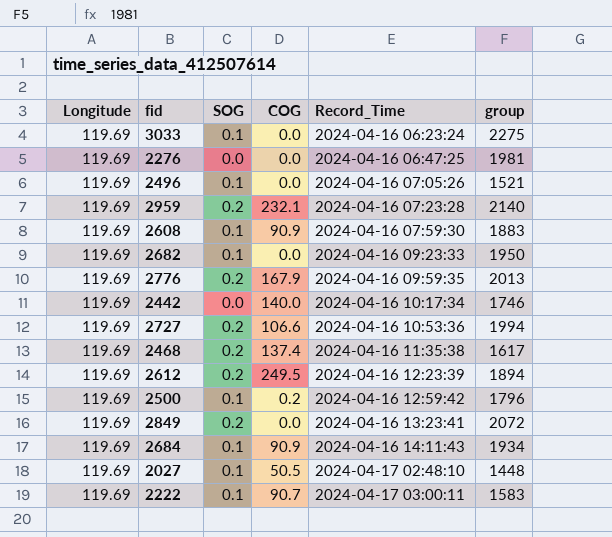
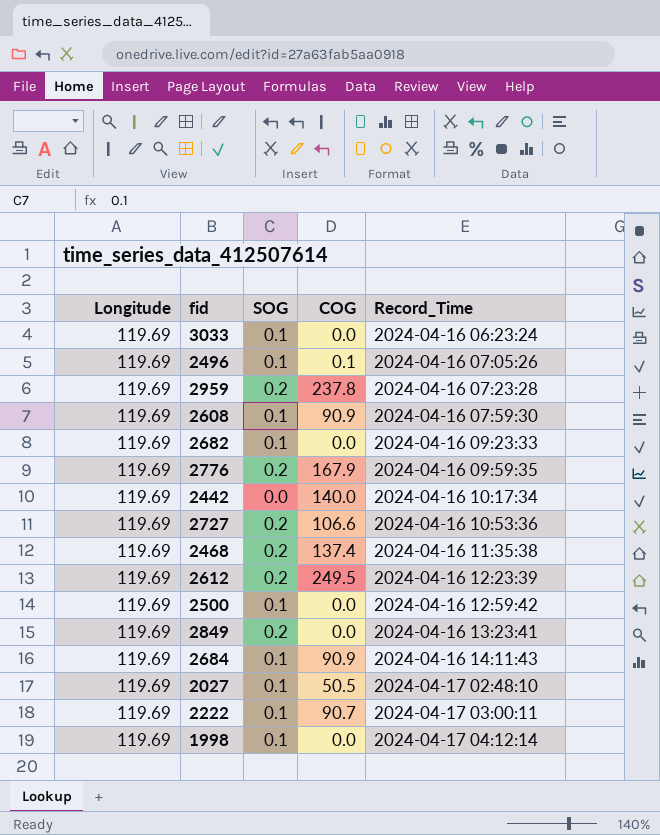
column group | position: 6 -> none
row 2276: 119.69 | 0.0 | 0.0 | 2024-04-16 06:47:25 | 1981 -> none
2496 | COG: 0.0 -> 0.1
2959 | COG: 232.1 -> 237.8
2500 | COG: 0.2 -> 0.0
row 1998: none -> 119.69 | 0.1 | 0.0 | 2024-04-17 04:12:14

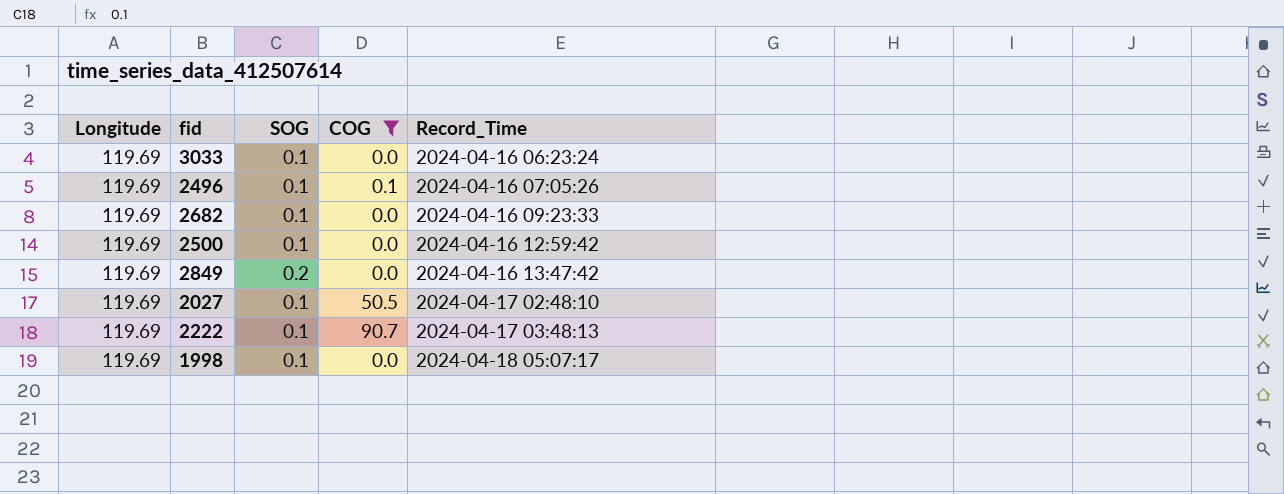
filter: none -> COG <= 90.7
2849 | Record_Time: 2024-04-16 13:23:41 -> 2024-04-16 13:47:42
2222 | Record_Time: 2024-04-17 03:00:11 -> 2024-04-17 03:48:13
1998 | Record_Time: 2024-04-17 04:12:14 -> 2024-04-18 05:07:17

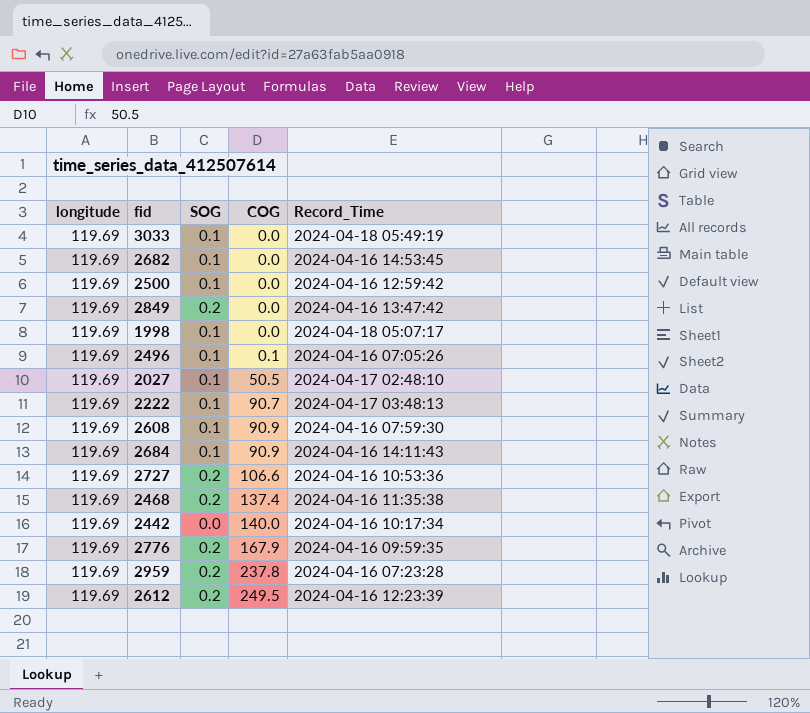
filter: COG <= 90.7 -> none
row order: Record_Time ascending -> COG ascending
column name: Longitude -> longitude
3033 | Record_Time: 2024-04-16 06:23:24 -> 2024-04-18 05:49:19
2682 | Record_Time: 2024-04-16 09:23:33 -> 2024-04-16 14:53:45

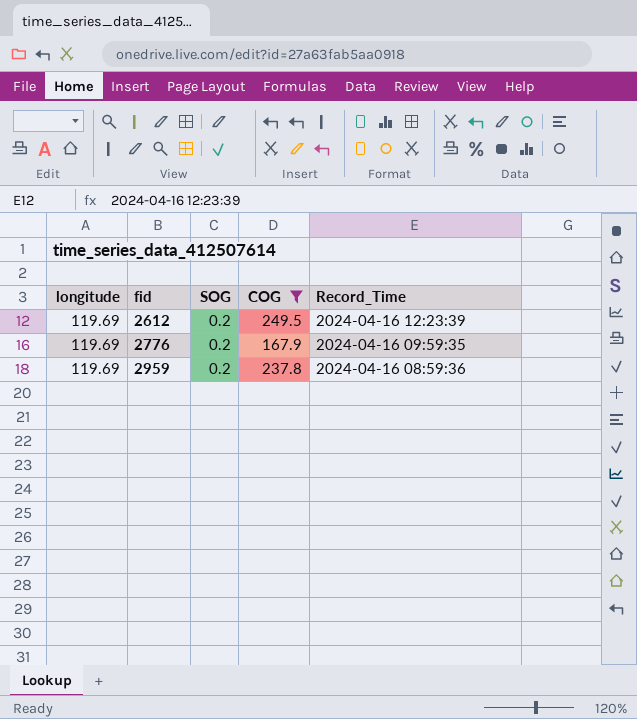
filter: none -> COG >= 167.9
row order: COG ascending -> fid ascending
2959 | Record_Time: 2024-04-16 07:23:28 -> 2024-04-16 08:59:36

